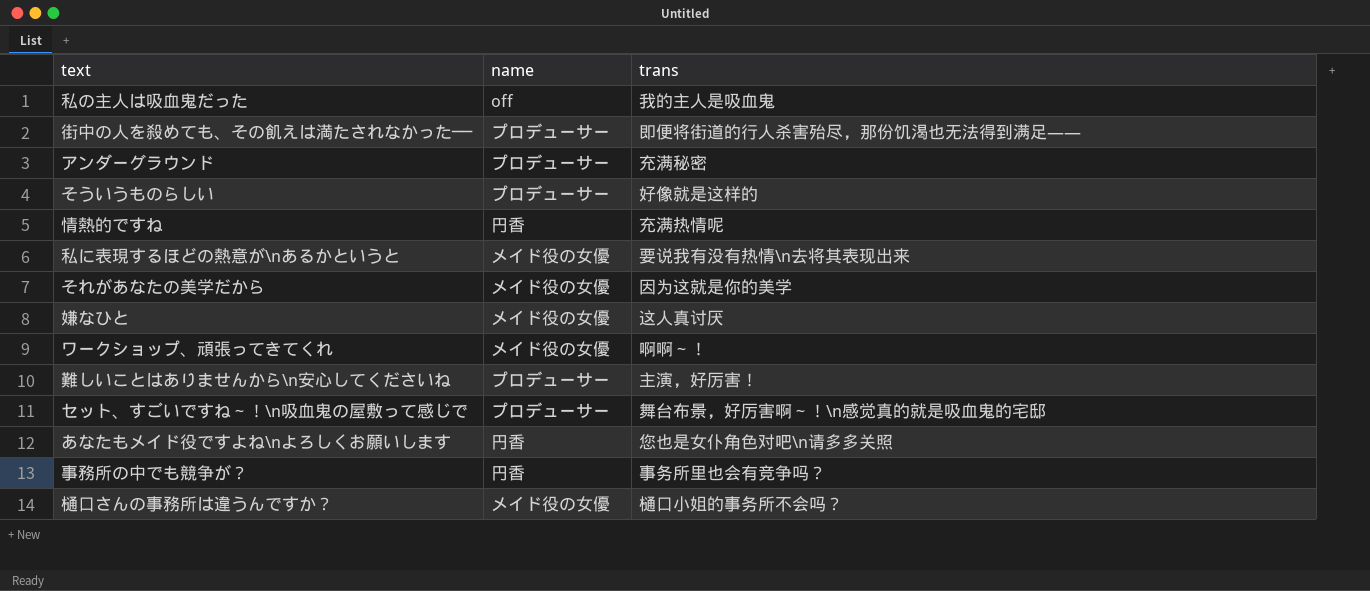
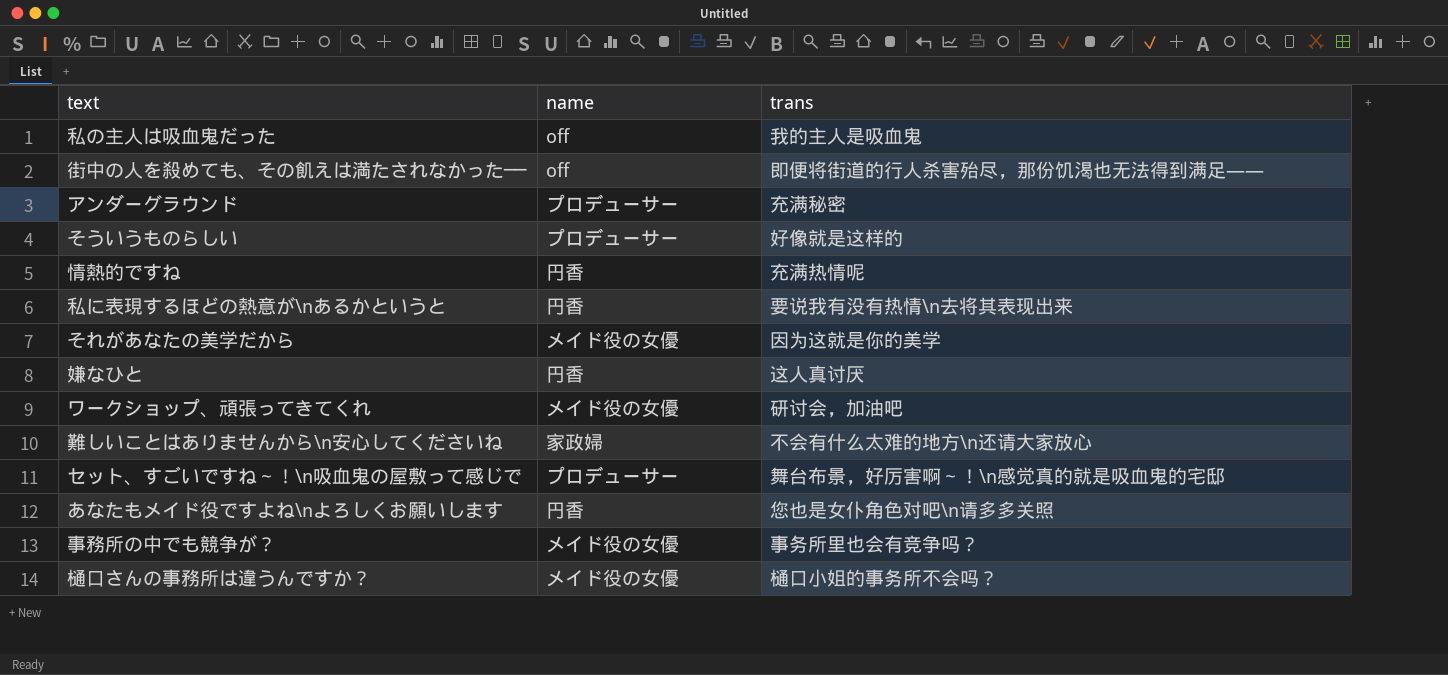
街中の人を殺めても、その飢えは満たされなかった── | name: プロデューサー -> off
私に表現するほどの熱意が\nあるかというと | name: メイド役の女優 -> 円香
嫌なひと | name: メイド役の女優 -> 円香
ワークショップ、頑張ってきてくれ | trans: 啊啊～！ -> 研讨会，加油吧
難しいことはありませんから\n安心してくださいね | name: プロデューサー -> 家政婦
難しいことはありませんから\n安心してくださいね | trans: 主演，好厉害！ -> 不会有什么太难的地方\n还请大家放心
事務所の中でも競争が？ | name: 円香 -> メイド役の女優

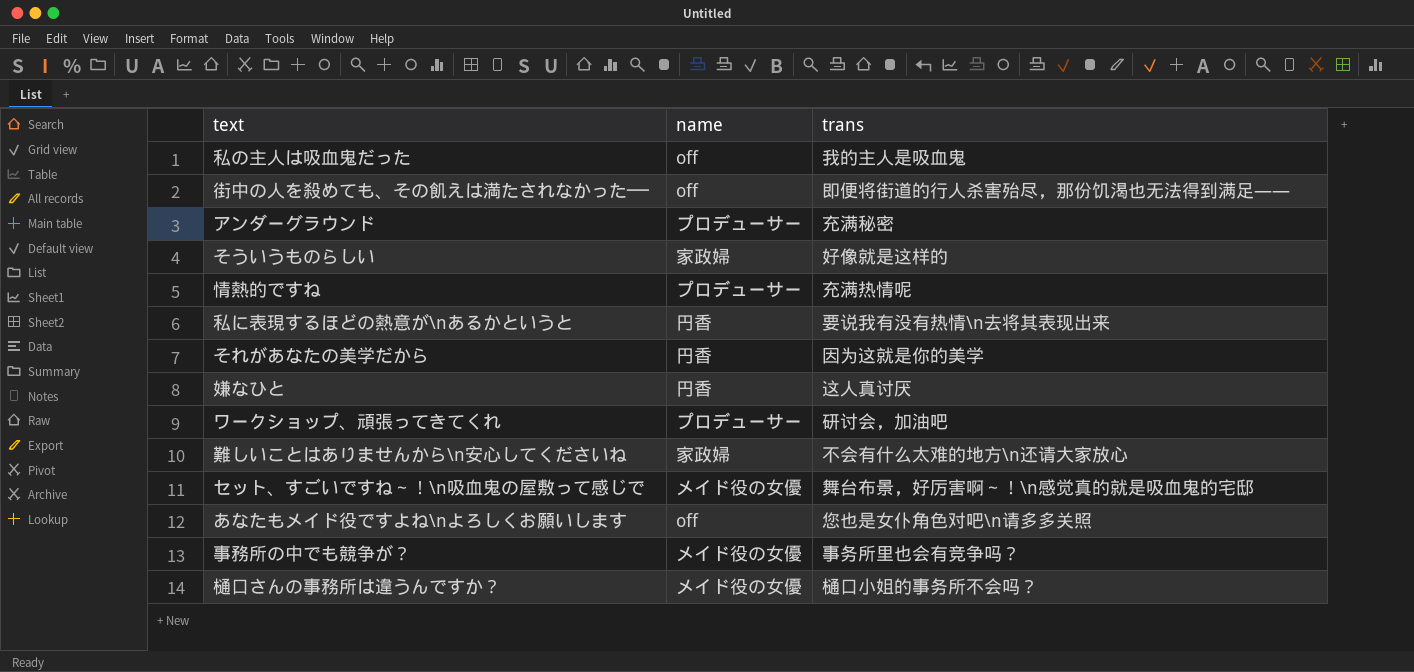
そういうものらしい | name: プロデューサー -> 家政婦
情熱的ですね | name: 円香 -> プロデューサー
それがあなたの美学だから | name: メイド役の女優 -> 円香
ワークショップ、頑張ってきてくれ | name: メイド役の女優 -> プロデューサー
セット、すごいですね～！\n吸血鬼の屋敷って感じで | name: プロデューサー -> メイド役の女優
あなたもメイド役ですよね\nよろしくお願いします | name: 円香 -> off

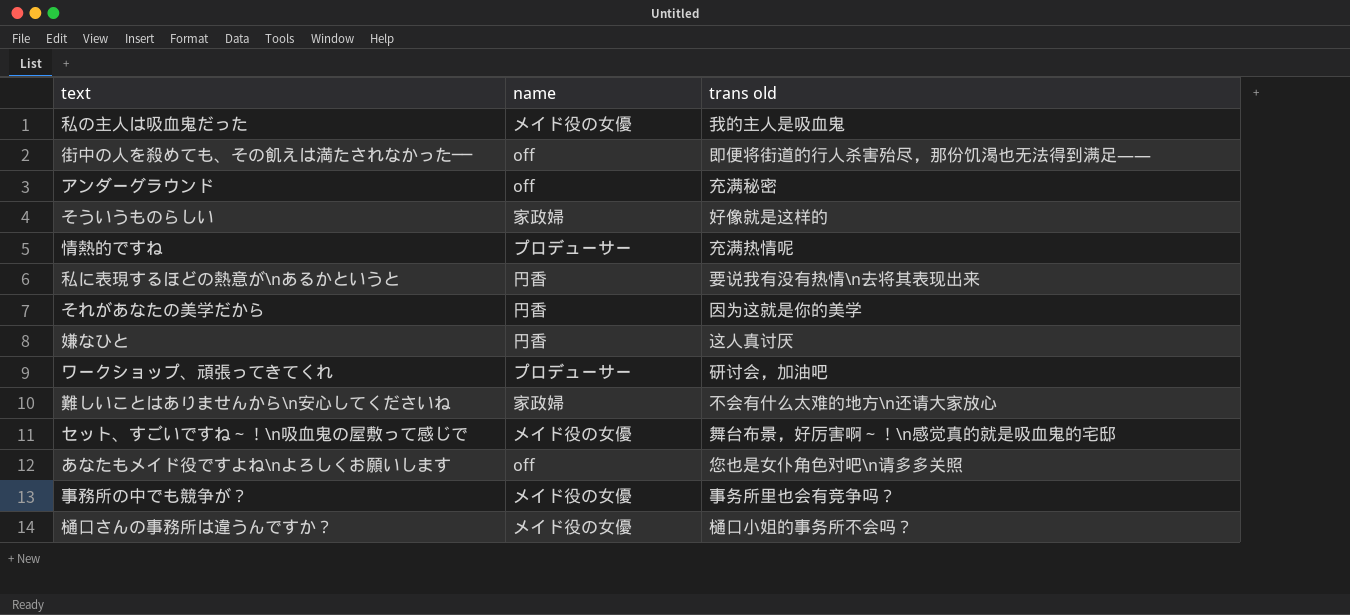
column name: trans -> trans old
私の主人は吸血鬼だった | name: off -> メイド役の女優
アンダーグラウンド | name: プロデューサー -> off

